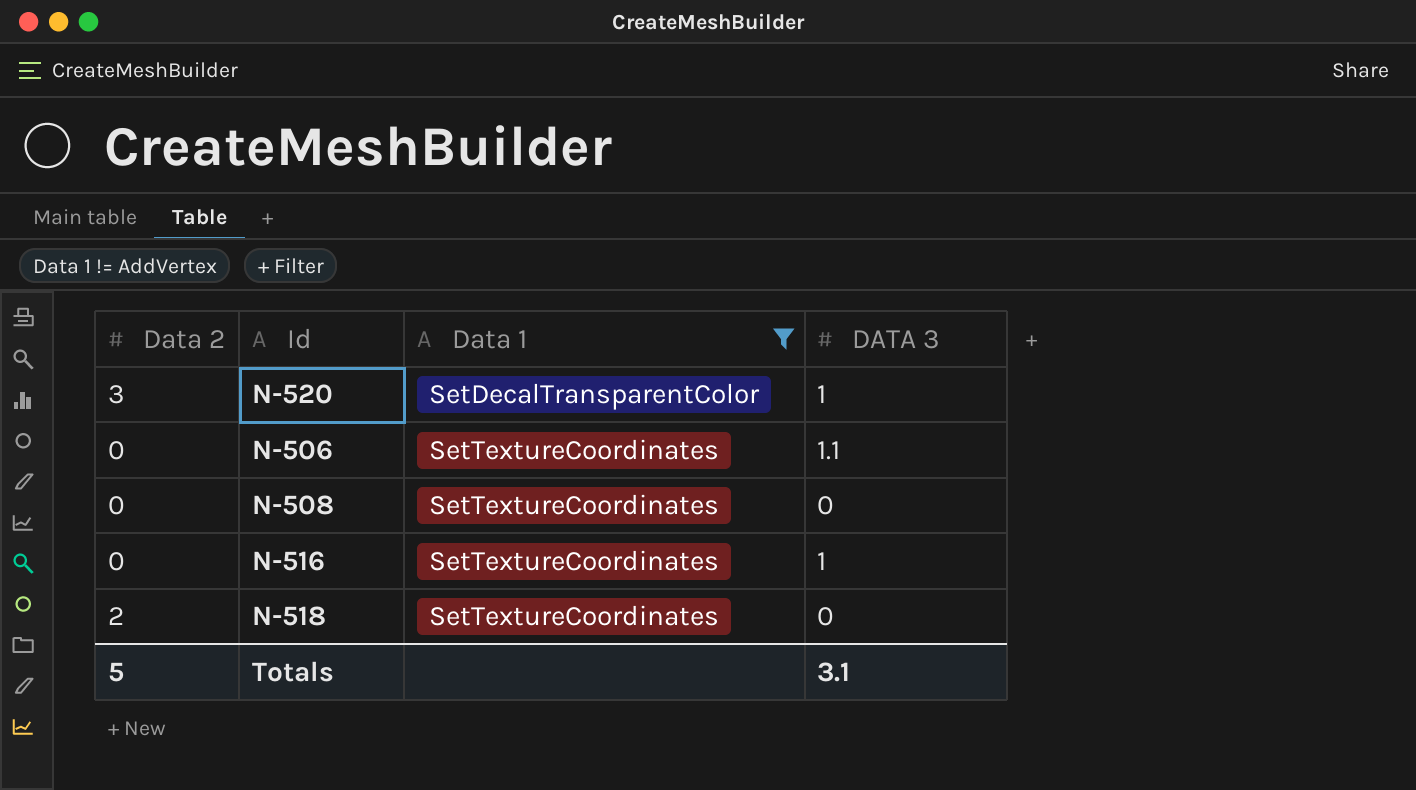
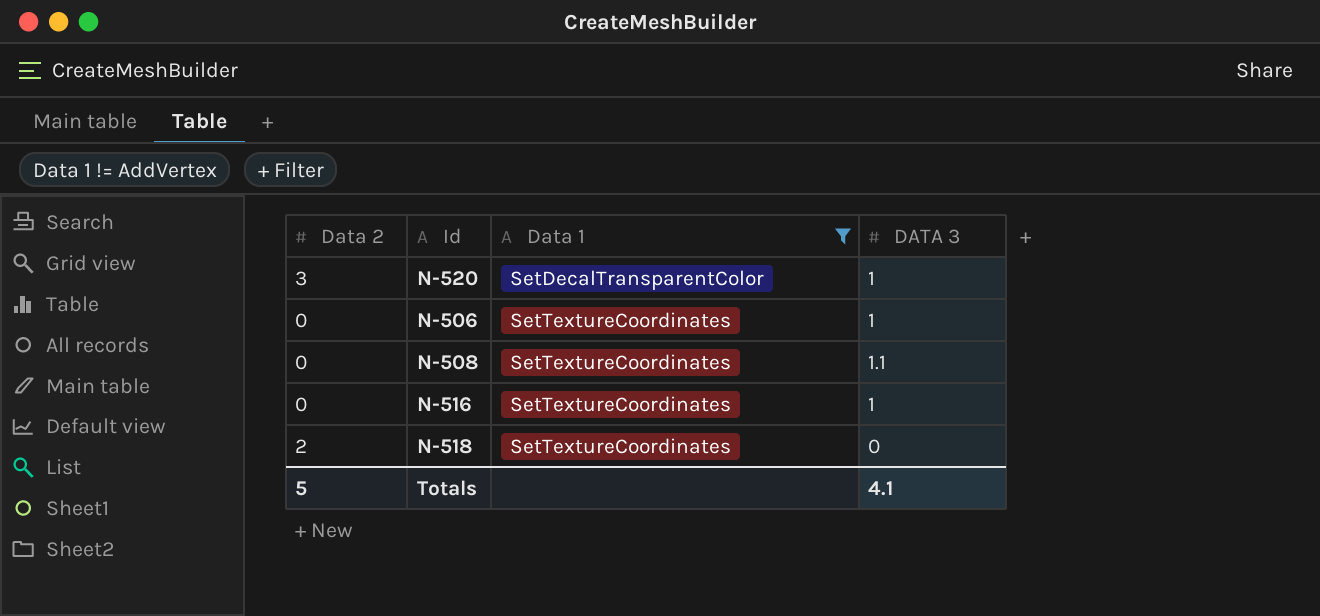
N-506 | DATA 3: 1.1 -> 1
N-508 | DATA 3: 0 -> 1.1
Totals | DATA 3: 3.1 -> 4.1

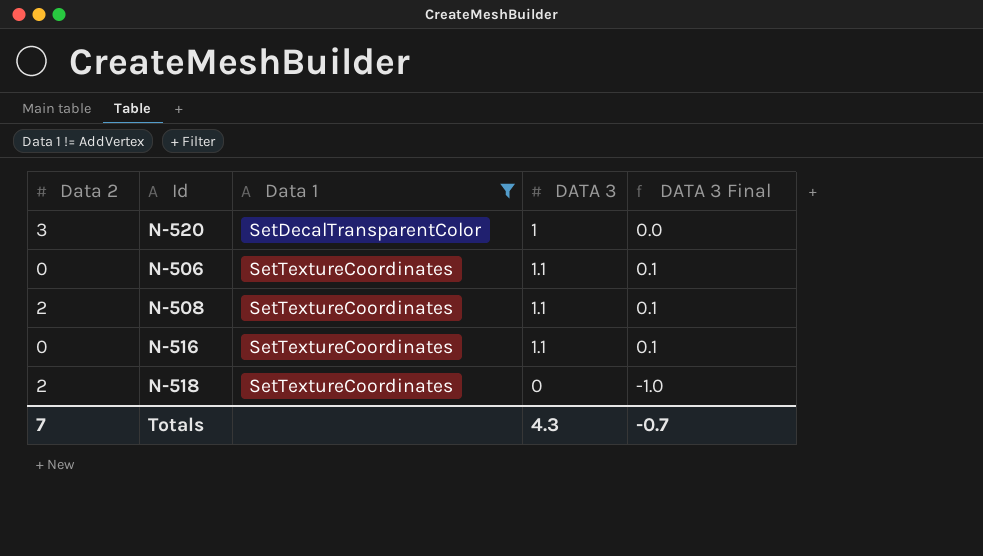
column DATA 3 Final | formula: none -> [DATA 3] - 1
N-506 | DATA 3: 1 -> 1.1
N-508 | Data 2: 0 -> 2
N-516 | DATA 3: 1 -> 1.1
Totals | Data 2: 5 -> 7
Totals | DATA 3: 4.1 -> 4.3

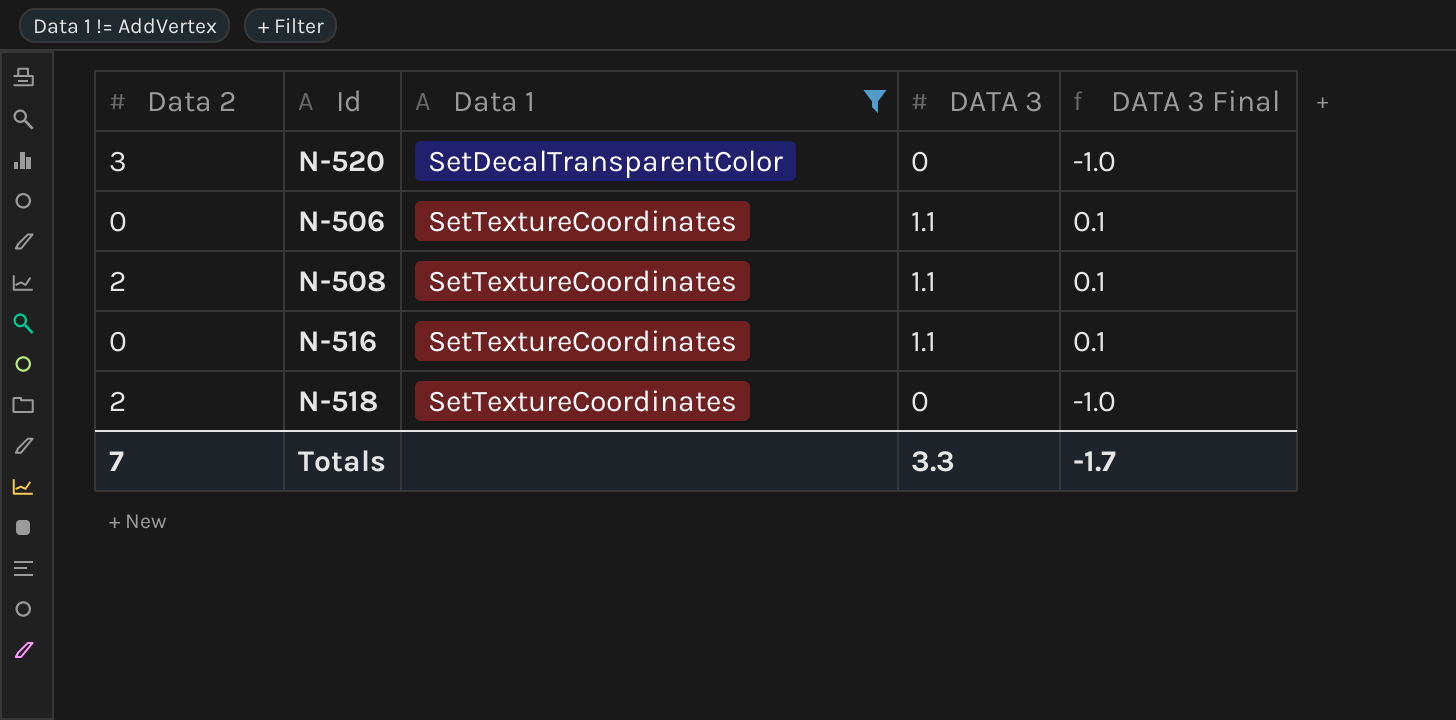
N-520 | DATA 3: 1 -> 0
N-520 | DATA 3 Final: 0.0 -> -1.0
Totals | DATA 3: 4.3 -> 3.3
Totals | DATA 3 Final: -0.7 -> -1.7

